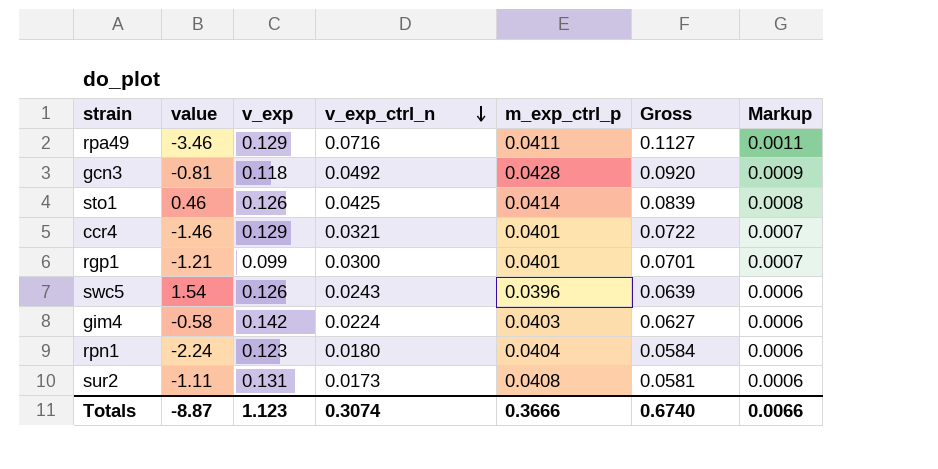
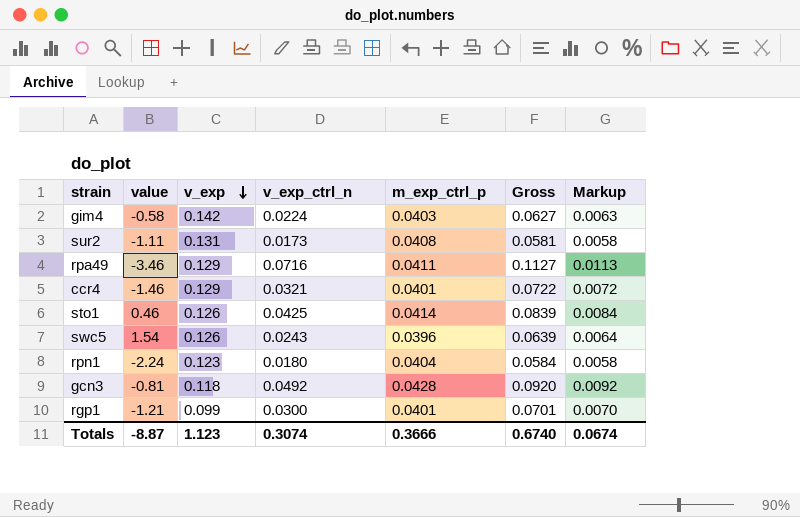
row order: v_exp_ctrl_n descending -> v_exp descending
column Markup | formula: [Gross] * 0.01 -> [Gross] * 0.1
Totals | Markup: 0.0066 -> 0.0674

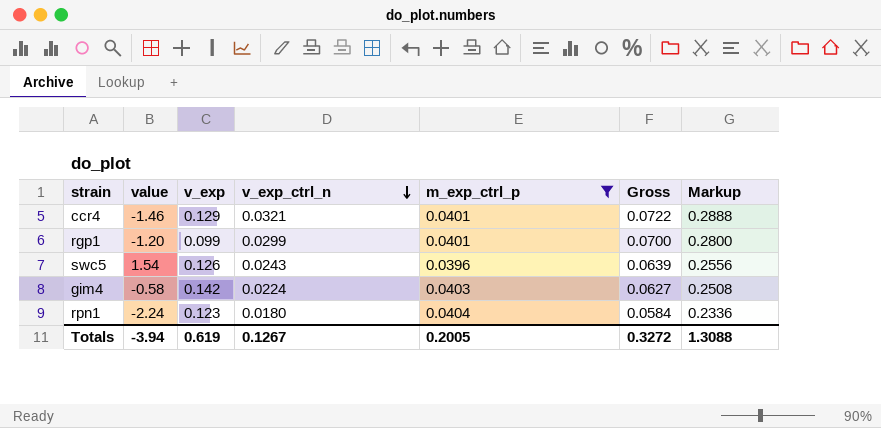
filter: none -> m_exp_ctrl_p <= 0.0404
row order: v_exp descending -> v_exp_ctrl_n descending
column Markup | formula: [Gross] * 0.1 -> [Gross] * 4
rgp1 | value: -1.21 -> -1.20
rgp1 | v_exp_ctrl_n: 0.0300 -> 0.0299
rgp1 | Gross: 0.0701 -> 0.0700
Totals | value: -8.87 -> -3.94
Totals | v_exp: 1.123 -> 0.619
Totals | v_exp_ctrl_n: 0.3074 -> 0.1267
Totals | m_exp_ctrl_p: 0.3666 -> 0.2005
Totals | Gross: 0.6740 -> 0.3272
Totals | Markup: 0.0674 -> 1.3088

